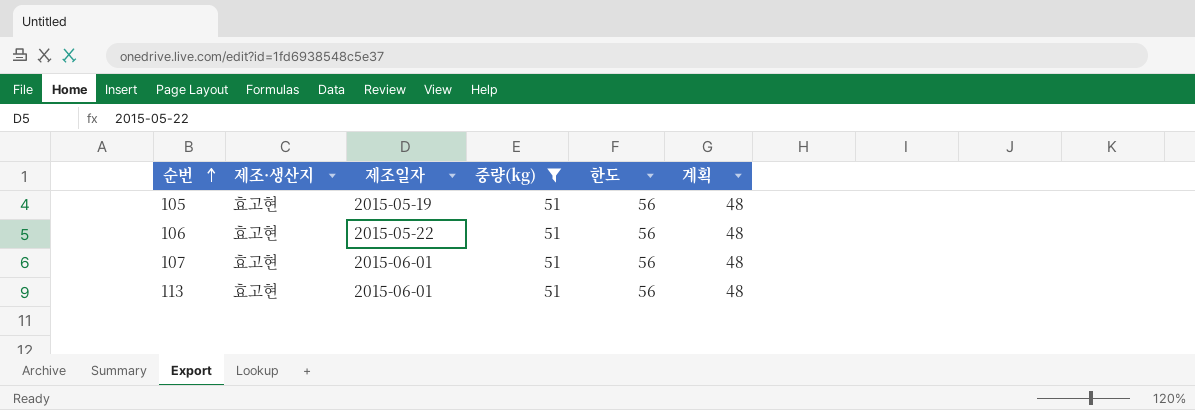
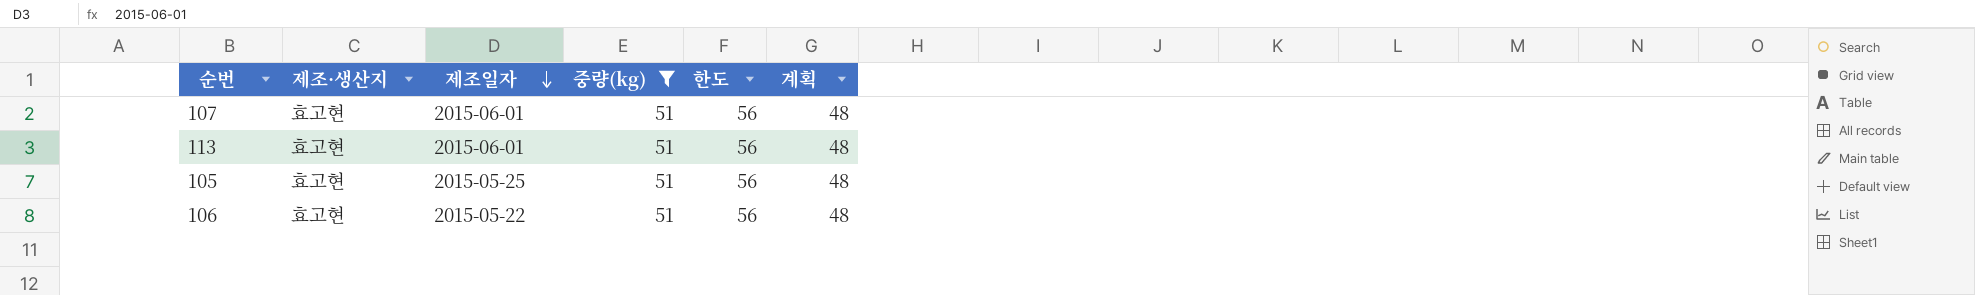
row order: 순번 ascending -> 제조일자 descending
105 | 제조일자: 2015-05-19 -> 2015-05-25

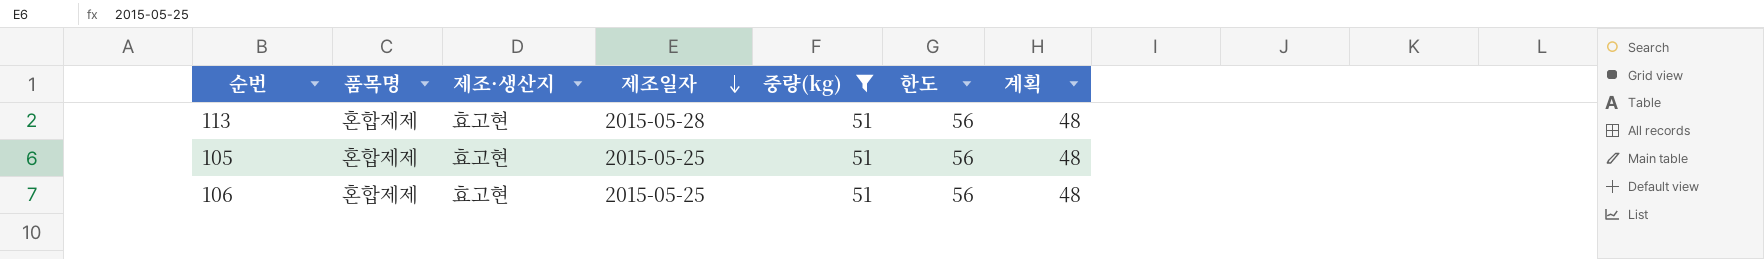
column 품목명 | position: none -> 2
row 107: 효고현 | 2015-06-01 | 51 | 56 | 48 -> none
113 | 제조일자: 2015-06-01 -> 2015-05-28
106 | 제조일자: 2015-05-22 -> 2015-05-25

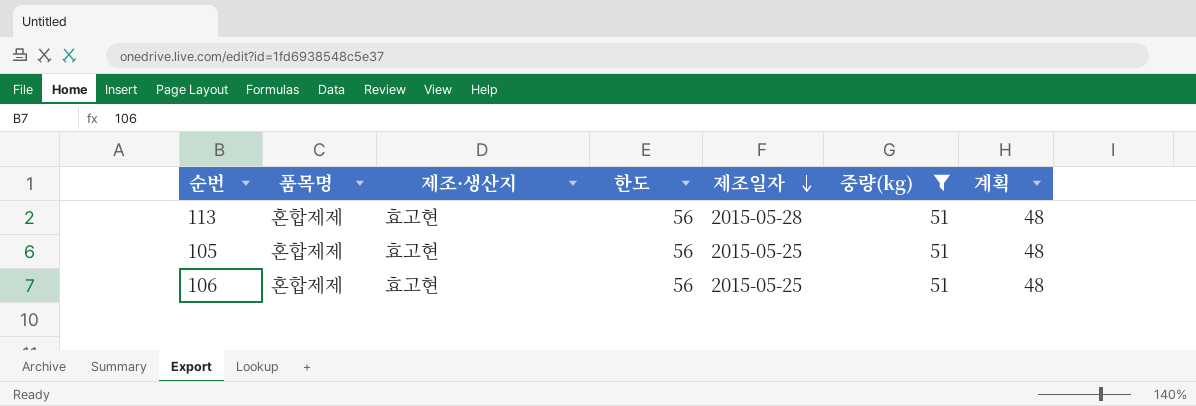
column 한도 | position: 6 -> 4

